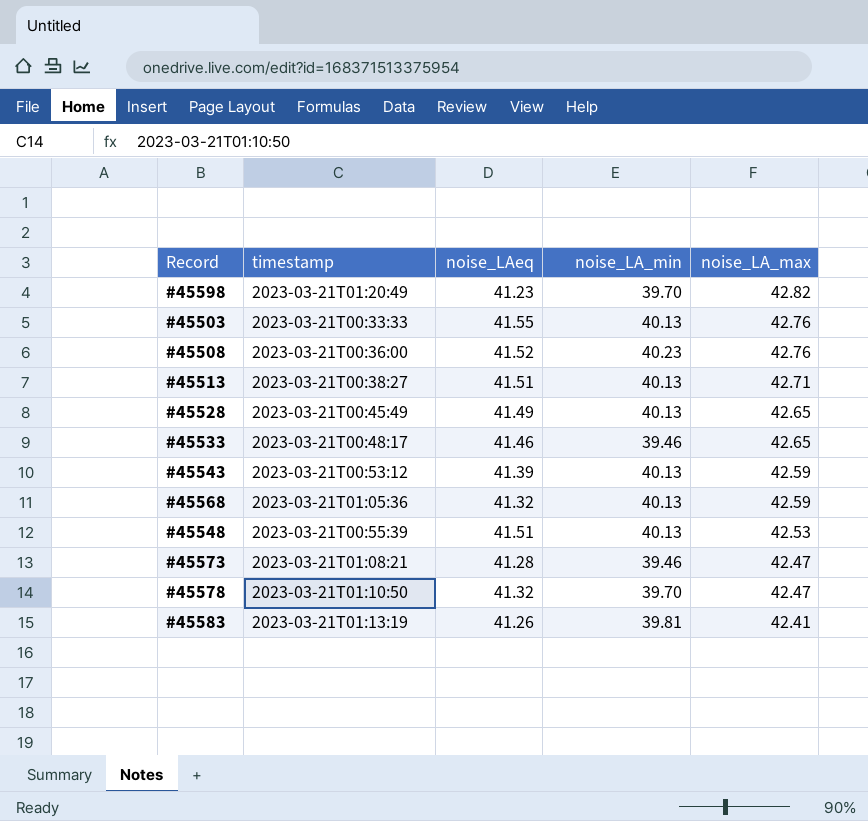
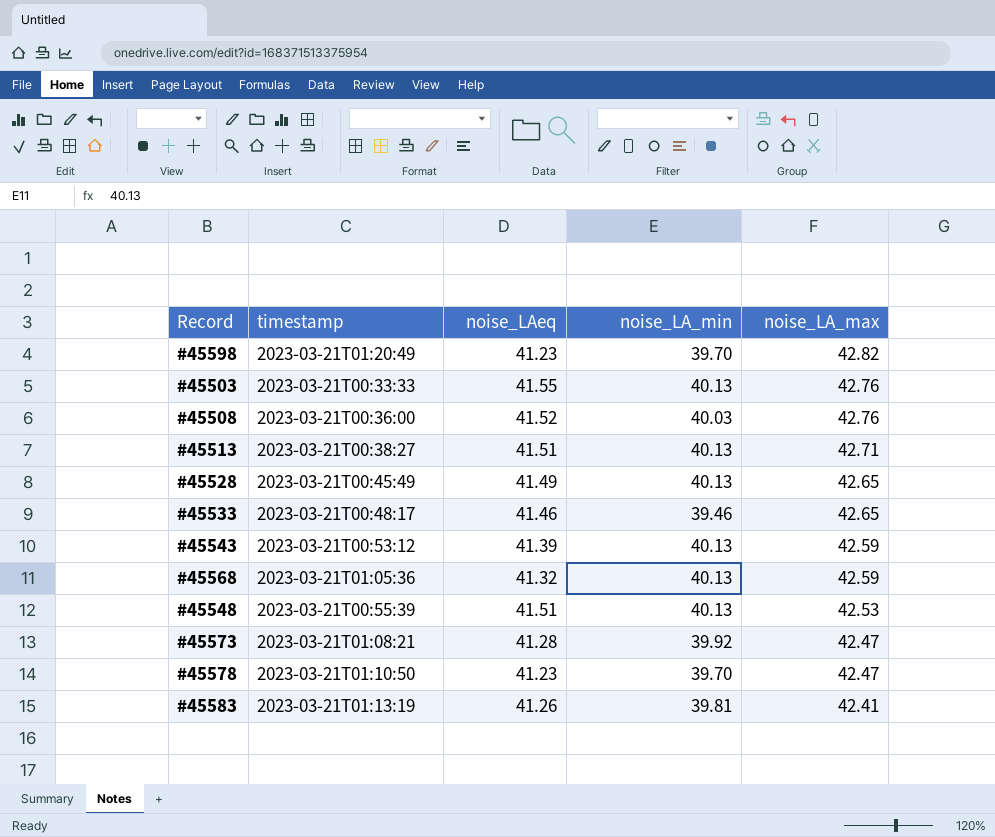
#45508 | noise_LA_min: 40.23 -> 40.03
#45573 | noise_LA_min: 39.46 -> 39.92
#45578 | noise_LAeq: 41.32 -> 41.23

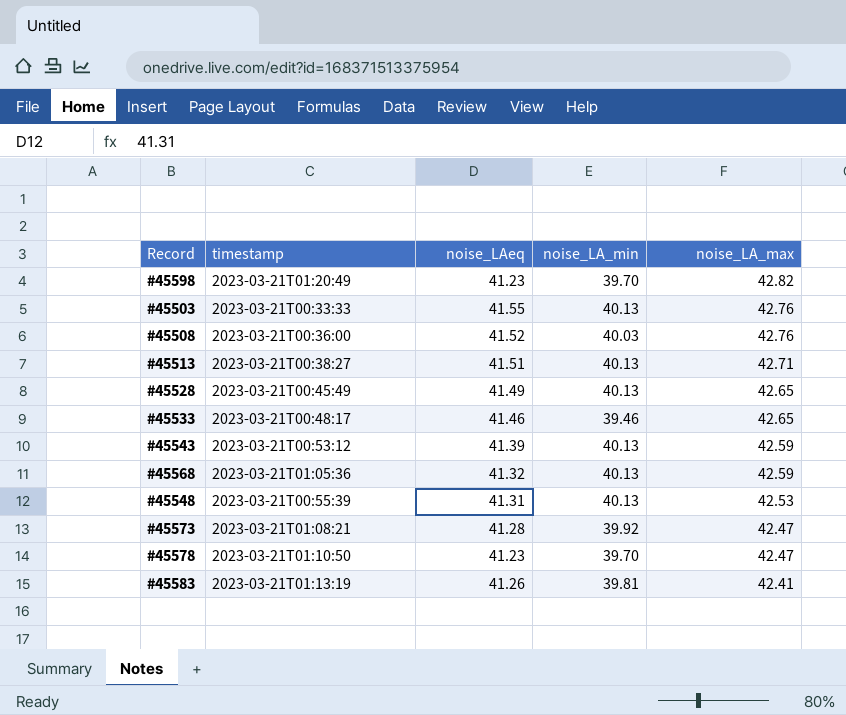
#45548 | noise_LAeq: 41.51 -> 41.31

